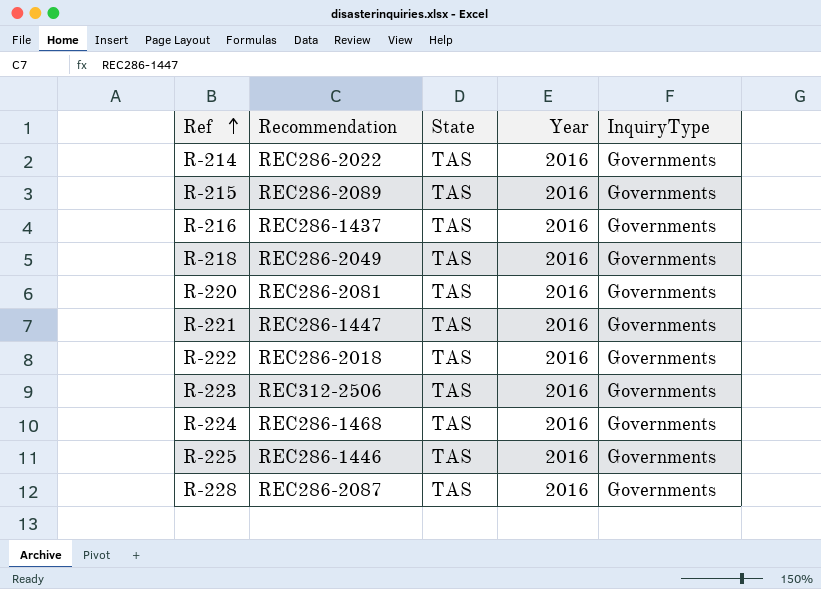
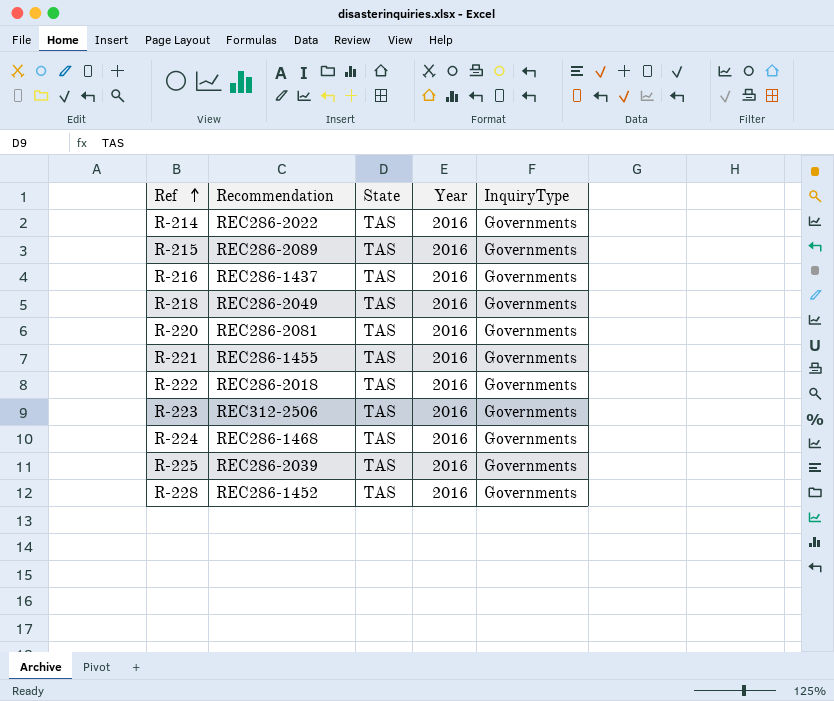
R-221 | Recommendation: REC286-1447 -> REC286-1455
R-225 | Recommendation: REC286-1446 -> REC286-2039
R-228 | Recommendation: REC286-2087 -> REC286-1452

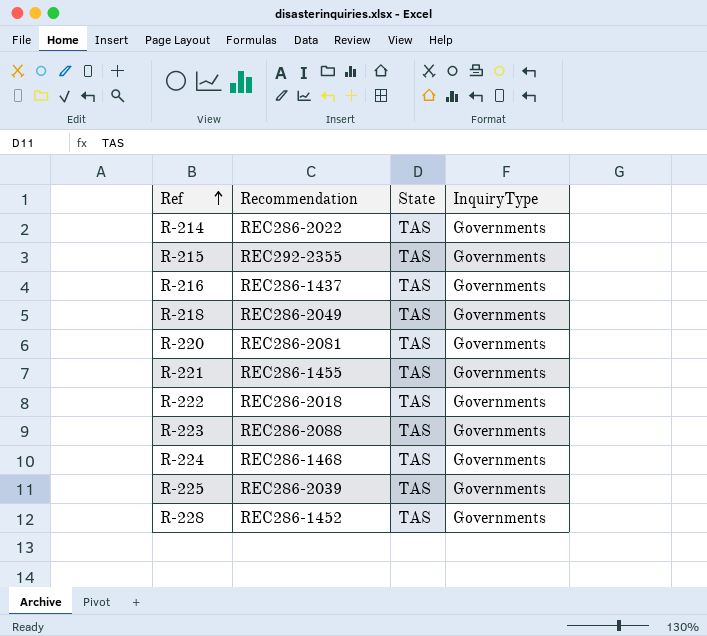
column Year | position: 4 -> none
R-215 | Recommendation: REC286-2089 -> REC292-2355
R-223 | Recommendation: REC312-2506 -> REC286-2088

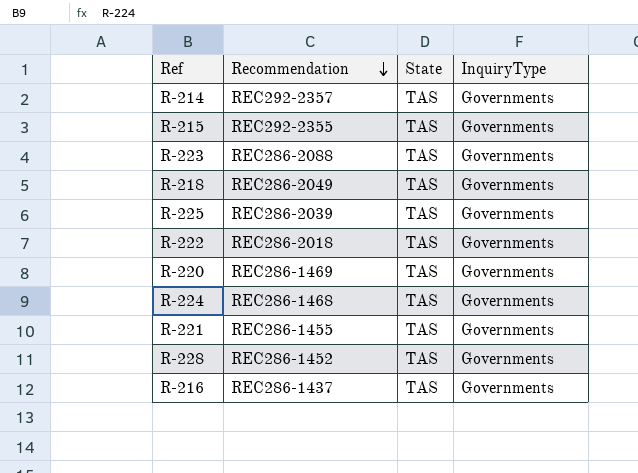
row order: Ref ascending -> Recommendation descending
R-214 | Recommendation: REC286-2022 -> REC292-2357
R-220 | Recommendation: REC286-2081 -> REC286-1469

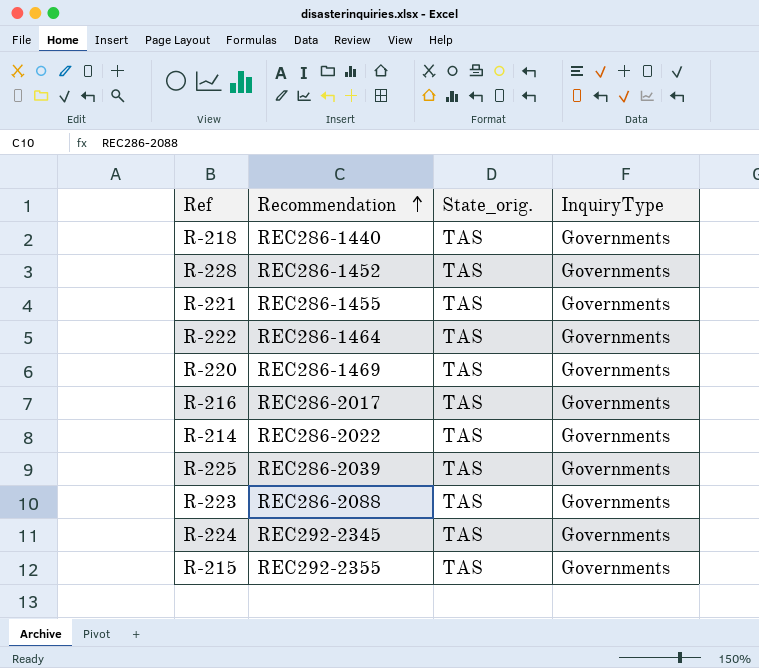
row order: Recommendation descending -> Recommendation ascending
column name: State -> State_orig.
R-218 | Recommendation: REC286-2049 -> REC286-1440
R-222 | Recommendation: REC286-2018 -> REC286-1464
R-216 | Recommendation: REC286-1437 -> REC286-2017
R-214 | Recommendation: REC292-2357 -> REC286-2022
R-224 | Recommendation: REC286-1468 -> REC292-2345

